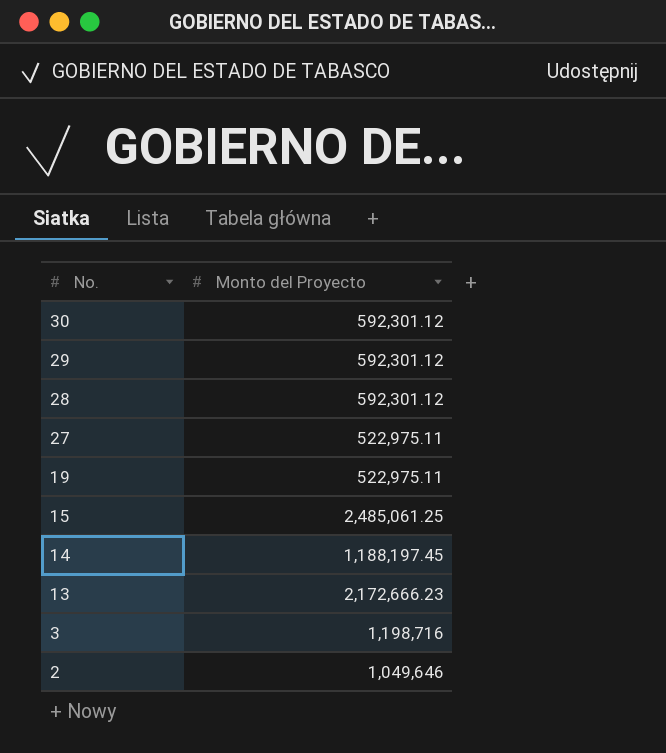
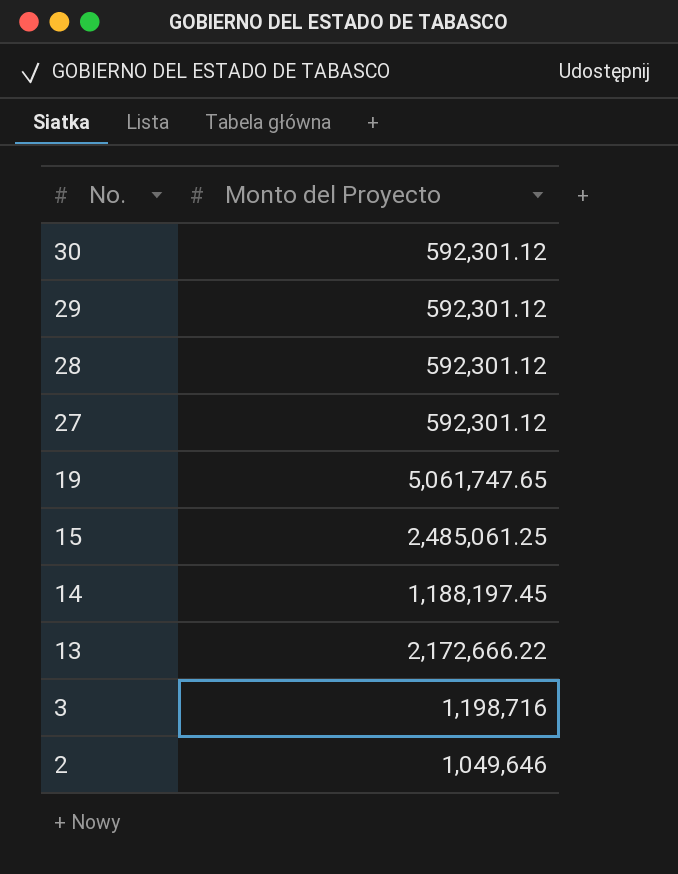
27 | Monto del Proyecto: 522,975.11 -> 592,301.12
19 | Monto del Proyecto: 522,975.11 -> 5,061,747.65
13 | Monto del Proyecto: 2,172,666.23 -> 2,172,666.22

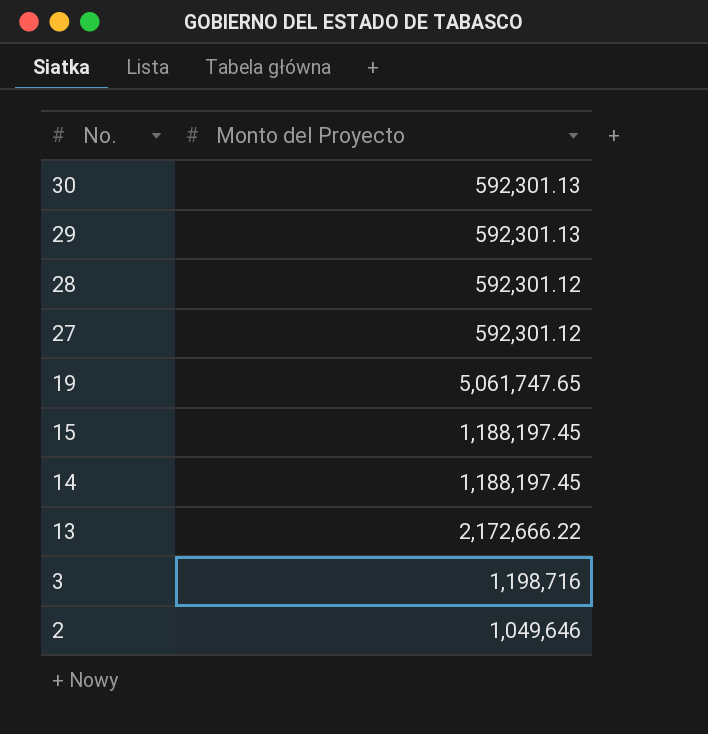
30 | Monto del Proyecto: 592,301.12 -> 592,301.13
29 | Monto del Proyecto: 592,301.12 -> 592,301.13
15 | Monto del Proyecto: 2,485,061.25 -> 1,188,197.45

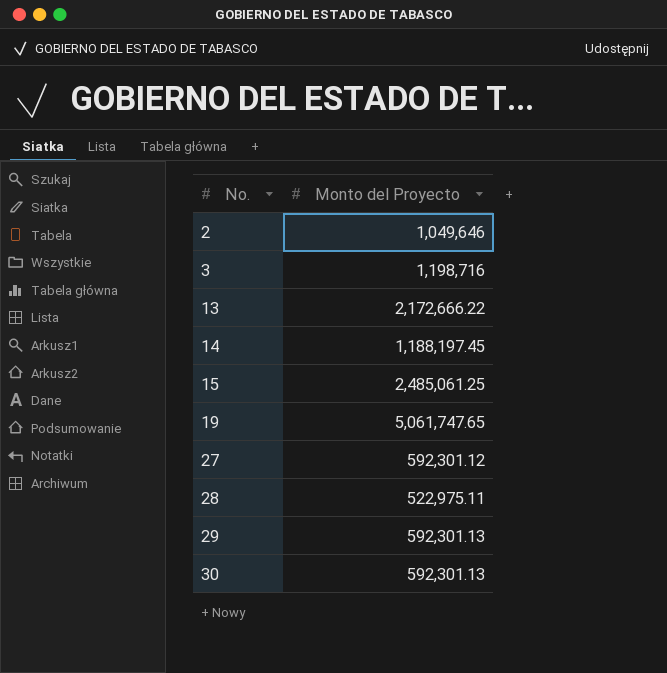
row order: No. descending -> No. ascending
15 | Monto del Proyecto: 1,188,197.45 -> 2,485,061.25
28 | Monto del Proyecto: 592,301.12 -> 522,975.11

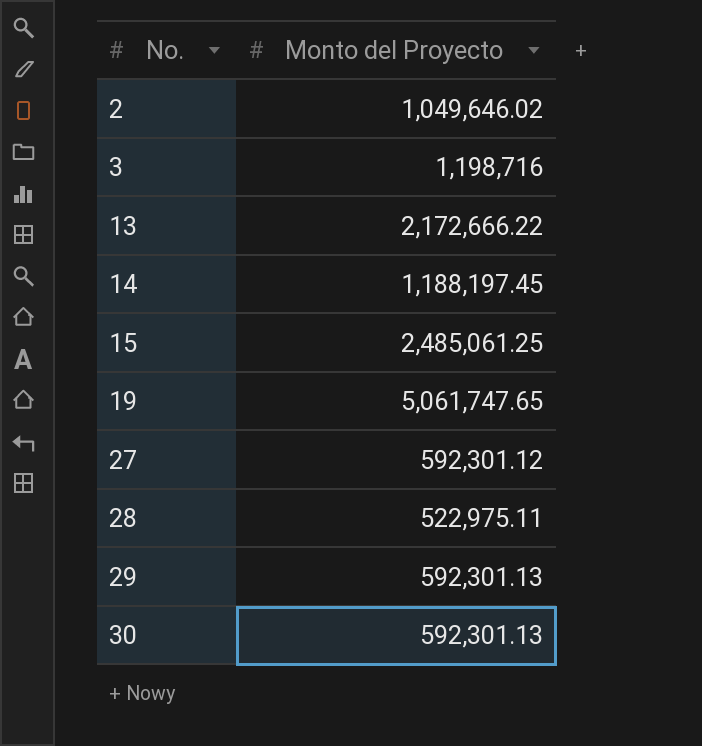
2 | Monto del Proyecto: 1,049,646 -> 1,049,646.02

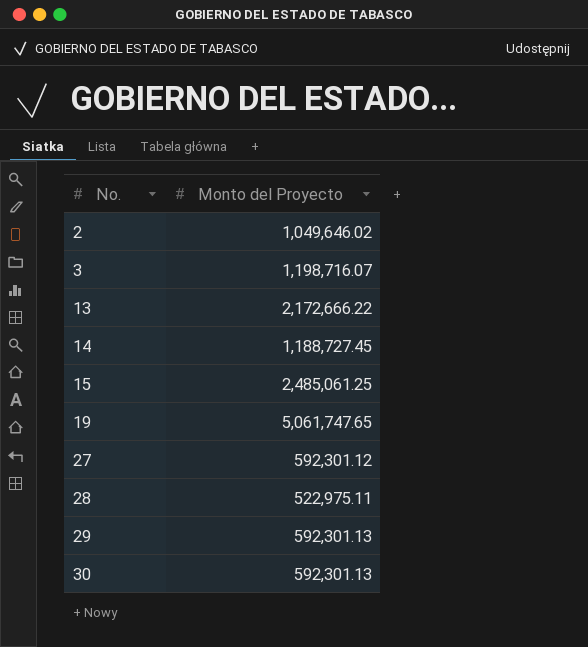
3 | Monto del Proyecto: 1,198,716 -> 1,198,716.07
14 | Monto del Proyecto: 1,188,197.45 -> 1,188,727.45

